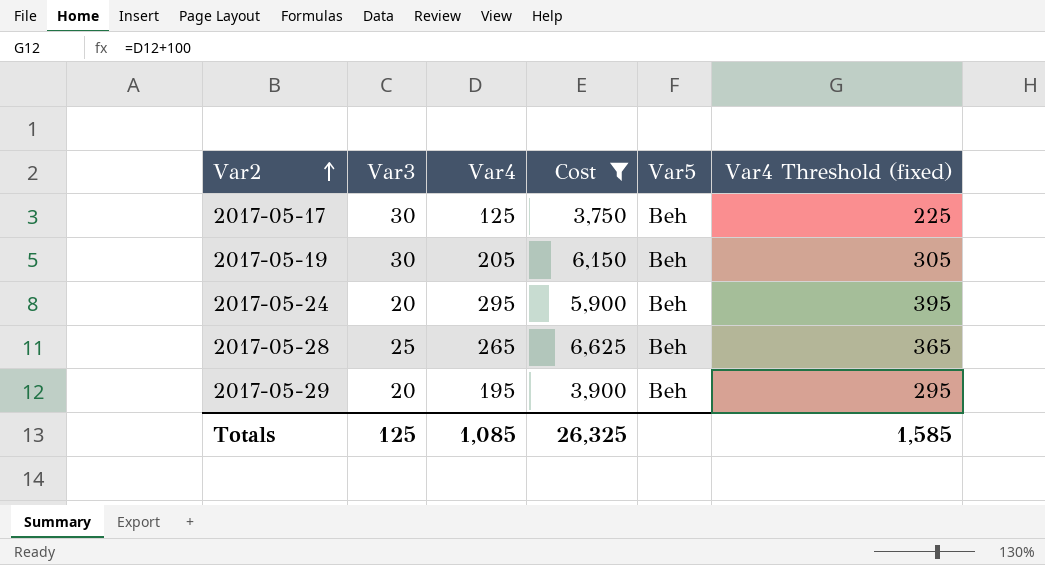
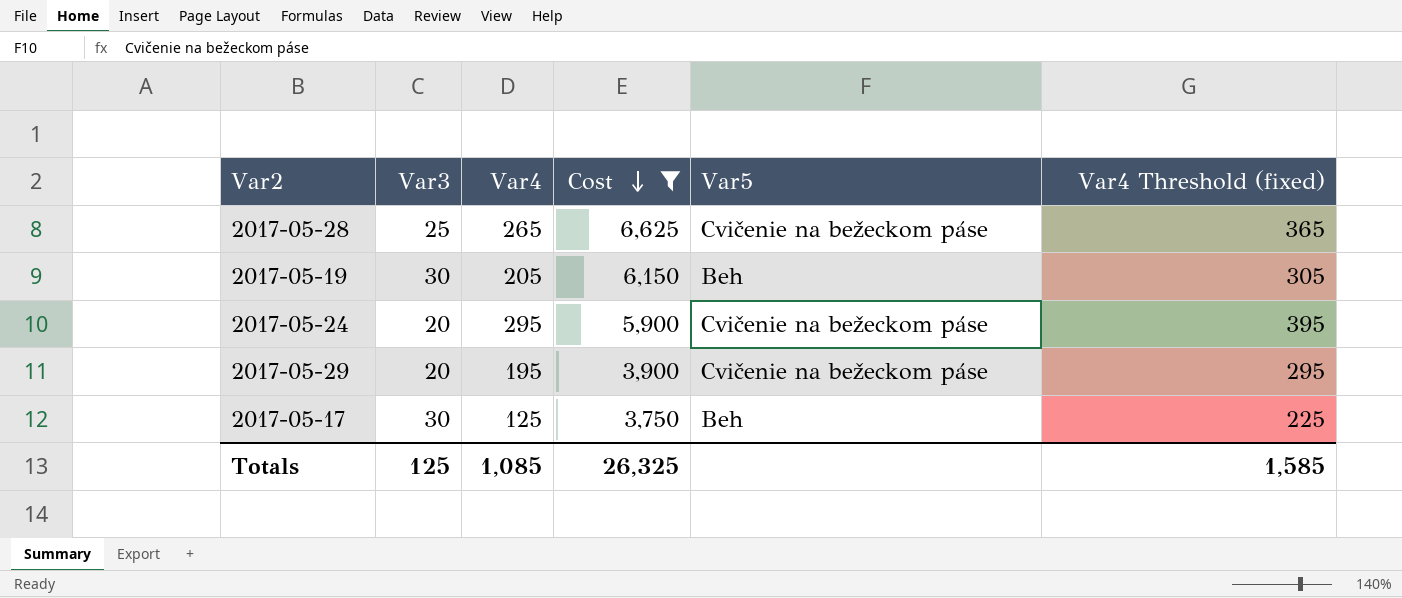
row order: Var2 ascending -> Cost descending
2017-05-28 | Var5: Beh -> Cvičenie na bežeckom páse
2017-05-24 | Var5: Beh -> Cvičenie na bežeckom páse
2017-05-29 | Var5: Beh -> Cvičenie na bežeckom páse

